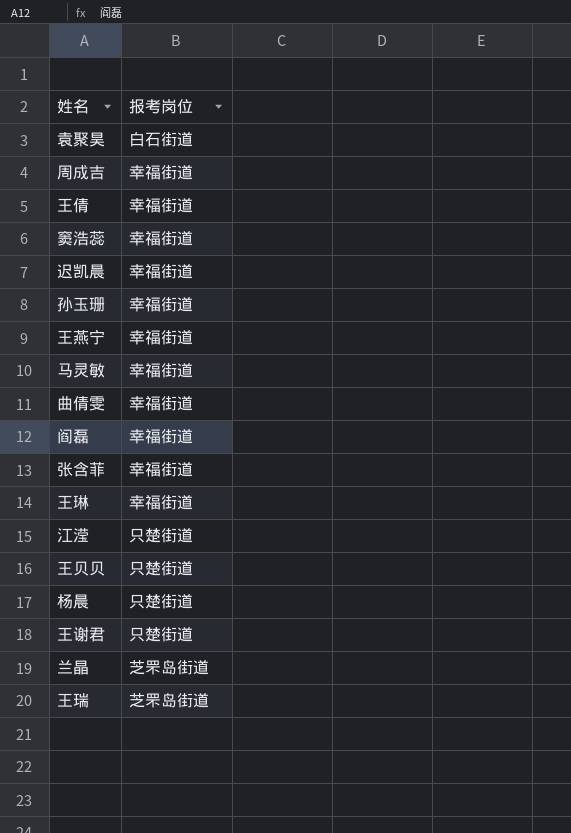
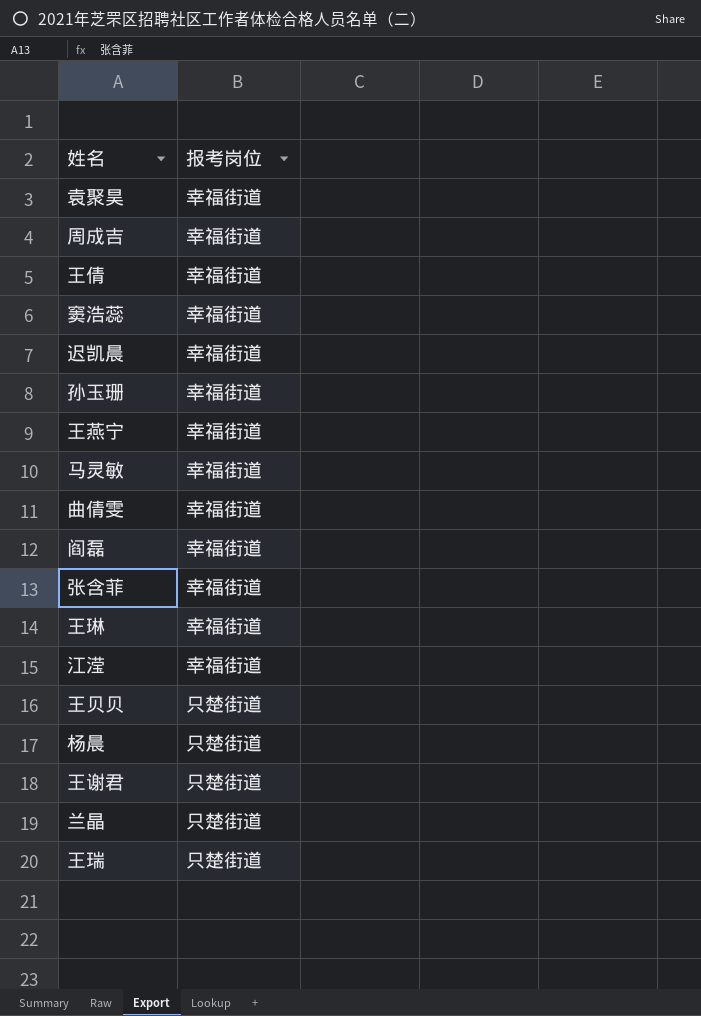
袁聚昊 | 报考岗位: 白石街道 -> 幸福街道
江滢 | 报考岗位: 只楚街道 -> 幸福街道
兰晶 | 报考岗位: 芝罘岛街道 -> 只楚街道
王瑞 | 报考岗位: 芝罘岛街道 -> 只楚街道

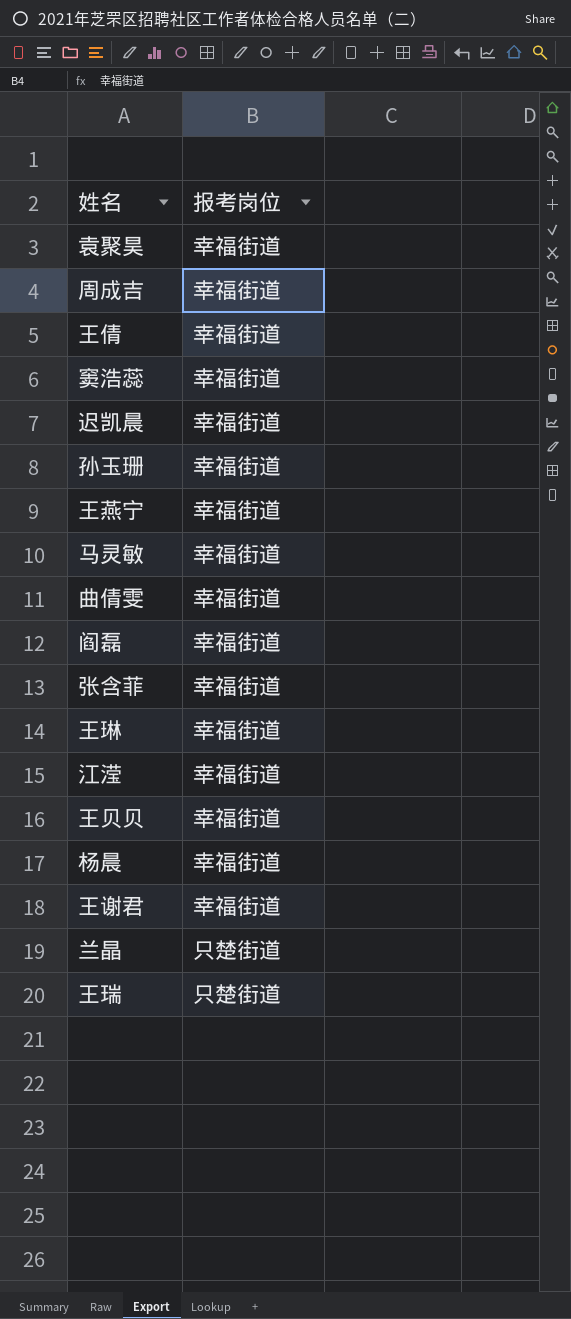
王贝贝 | 报考岗位: 只楚街道 -> 幸福街道
杨晨 | 报考岗位: 只楚街道 -> 幸福街道
王谢君 | 报考岗位: 只楚街道 -> 幸福街道

